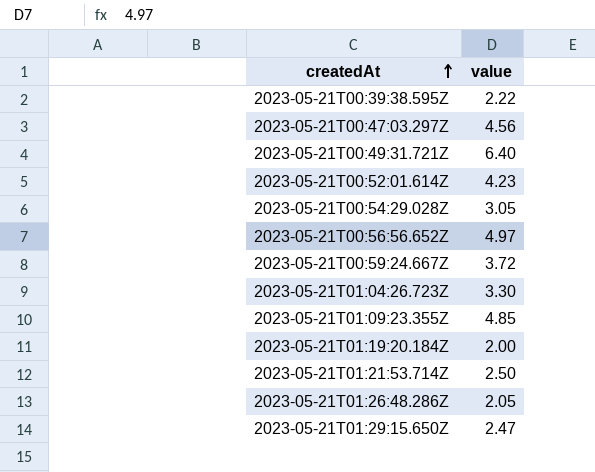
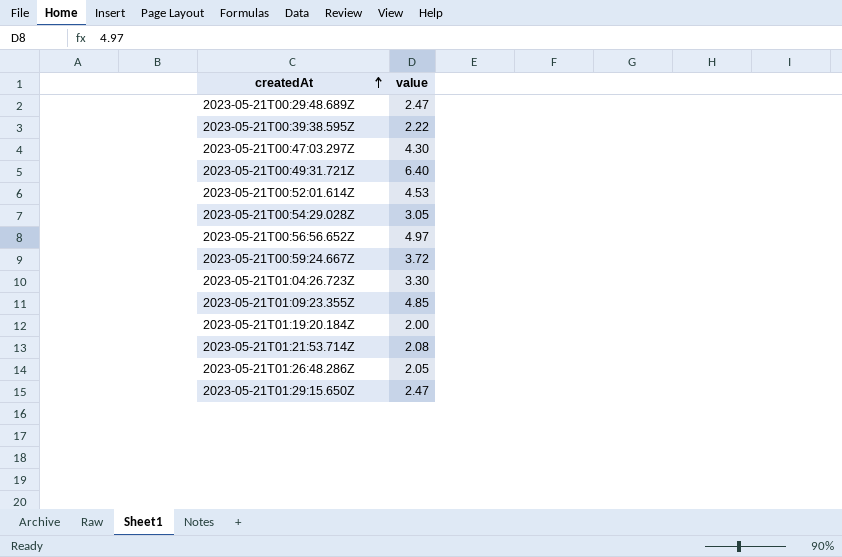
row 2023-05-21T00:29:48.689Z: none -> 2.47
2023-05-21T00:47:03.297Z | value: 4.56 -> 4.30
2023-05-21T00:52:01.614Z | value: 4.23 -> 4.53
2023-05-21T01:21:53.714Z | value: 2.50 -> 2.08

